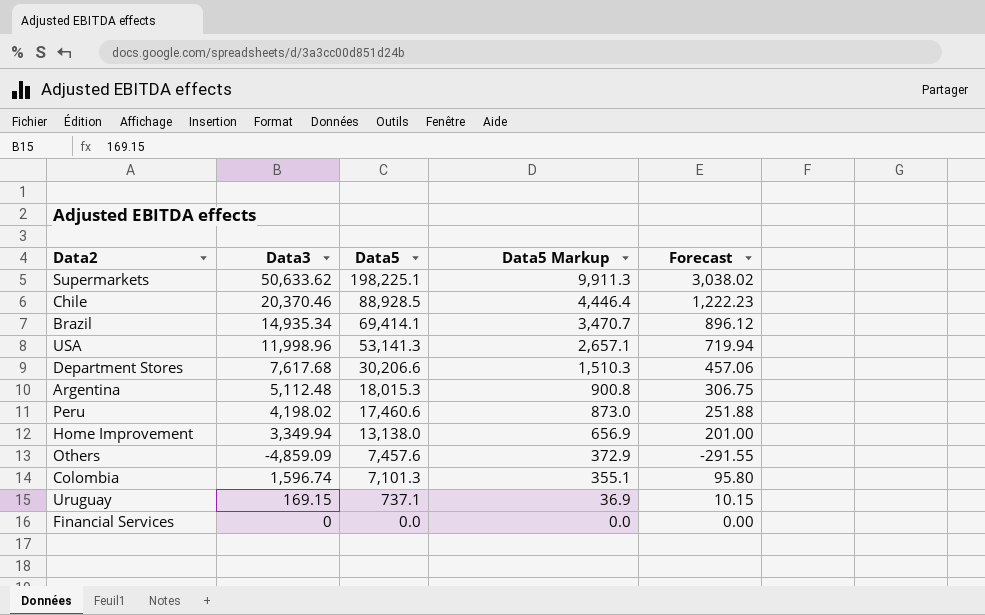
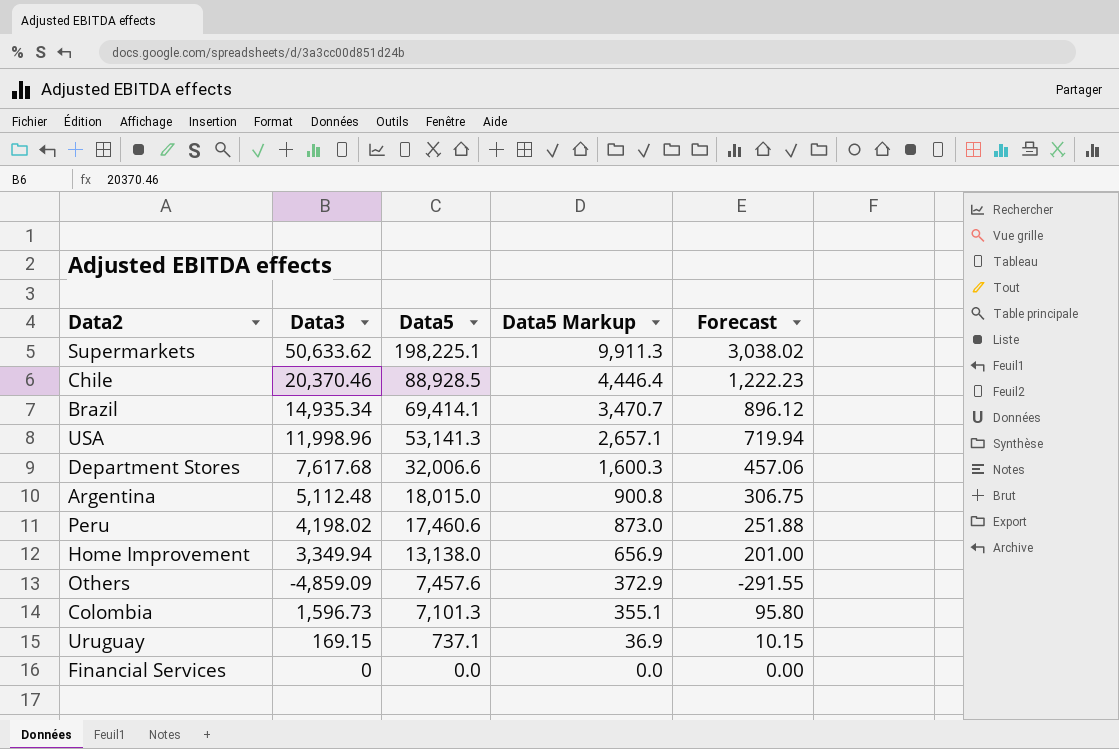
Department Stores | Data5: 30,206.6 -> 32,006.6
Department Stores | Data5 Markup: 1,510.3 -> 1,600.3
Argentina | Data5: 18,015.3 -> 18,015.0
Colombia | Data3: 1,596.74 -> 1,596.73

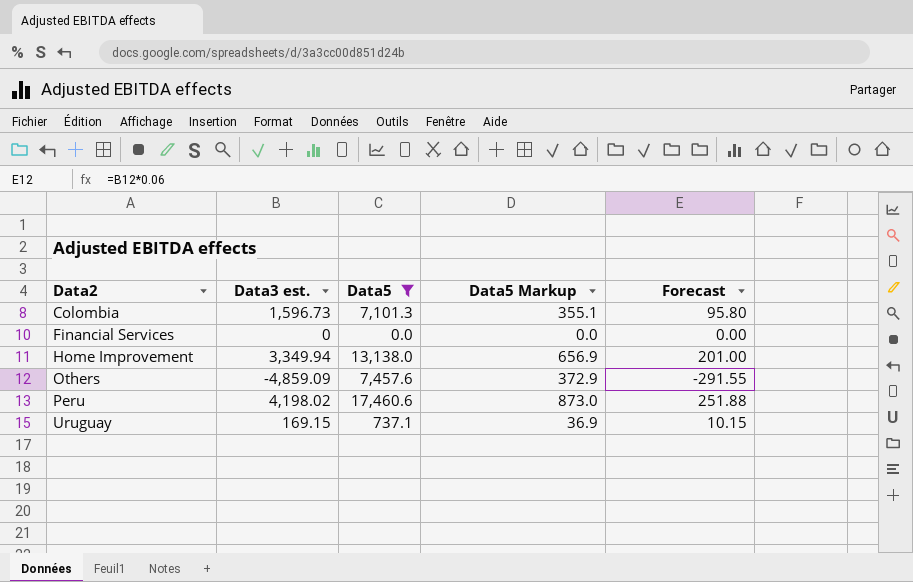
filter: none -> Data5 <= 17,460.6
row order: Data5 descending -> Data2 ascending
column name: Data3 -> Data3 est.

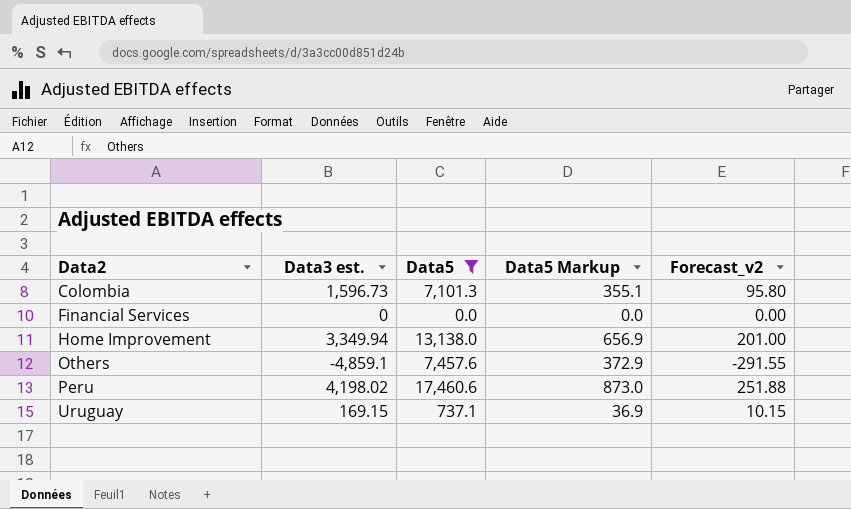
column name: Forecast -> Forecast_v2
Others | Data3 est.: -4,859.09 -> -4,859.1

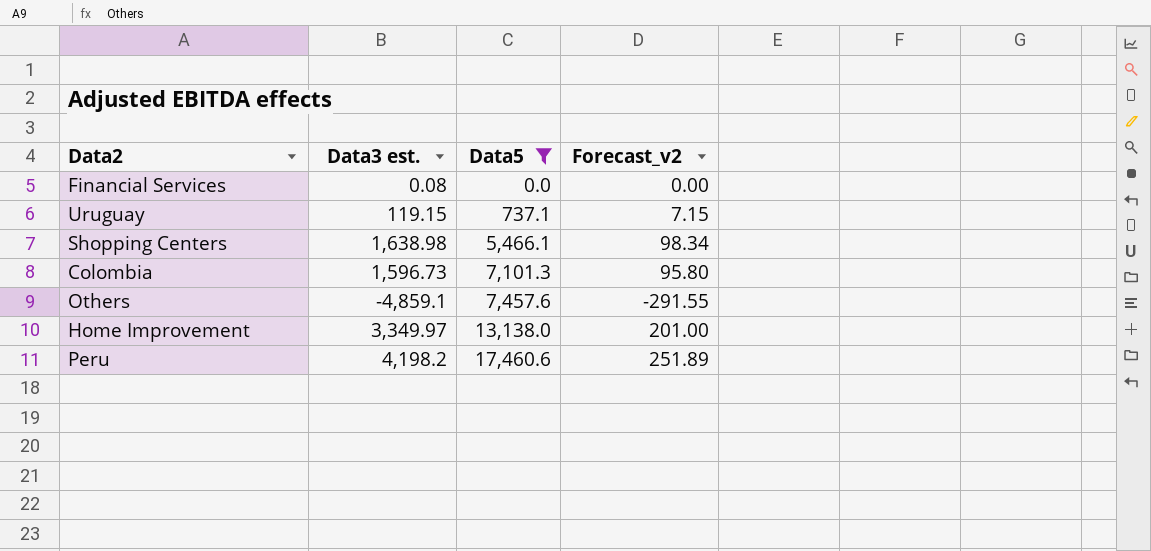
row order: Data2 ascending -> Data5 ascending
column Data5 Markup | formula: [Data5] * 0.05 -> none
Financial Services | Data3 est.: 0 -> 0.08
Uruguay | Data3 est.: 169.15 -> 119.15
Uruguay | Forecast_v2: 10.15 -> 7.15
row Shopping Centers: none -> 1,638.98 | 5,466.1 | 98.34
Home Improvement | Data3 est.: 3,349.94 -> 3,349.97
Peru | Data3 est.: 4,198.02 -> 4,198.2
Peru | Forecast_v2: 251.88 -> 251.89

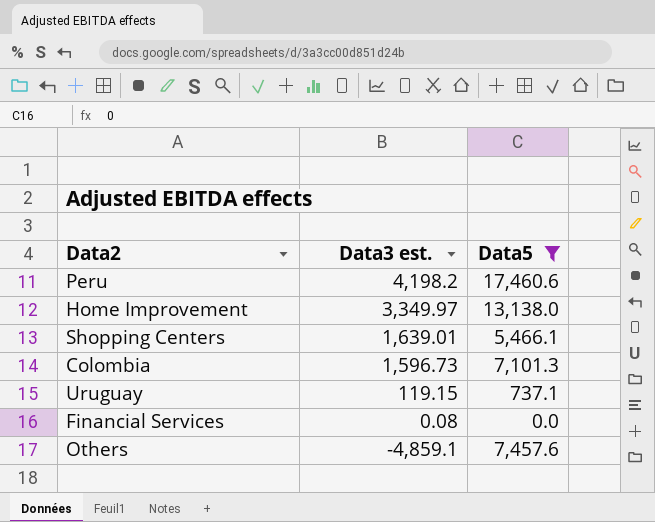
row order: Data5 ascending -> Data3 est. descending
column Forecast_v2 | formula: [Data3 est.] * 0.06 -> none
Shopping Centers | Data3 est.: 1,638.98 -> 1,639.01

